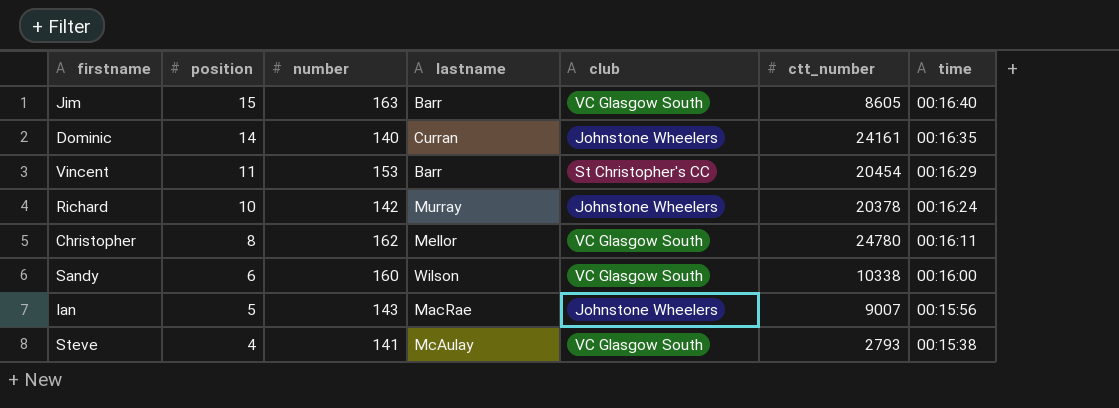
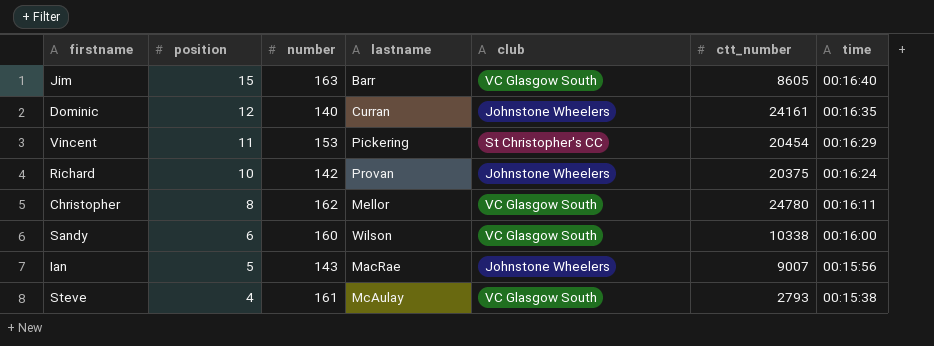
Dominic | position: 14 -> 12
Vincent | lastname: Barr -> Pickering
Richard | lastname: Murray -> Provan
Richard | ctt_number: 20378 -> 20375
Steve | number: 141 -> 161

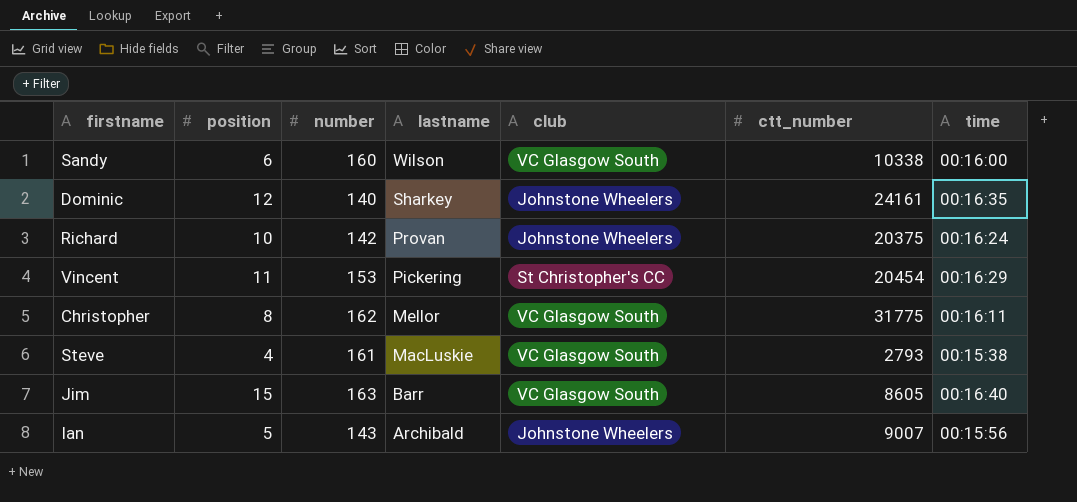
row order: position descending -> lastname descending
Dominic | lastname: Curran -> Sharkey
Christopher | ctt_number: 24780 -> 31775
Steve | lastname: McAulay -> MacLuskie
Ian | lastname: MacRae -> Archibald

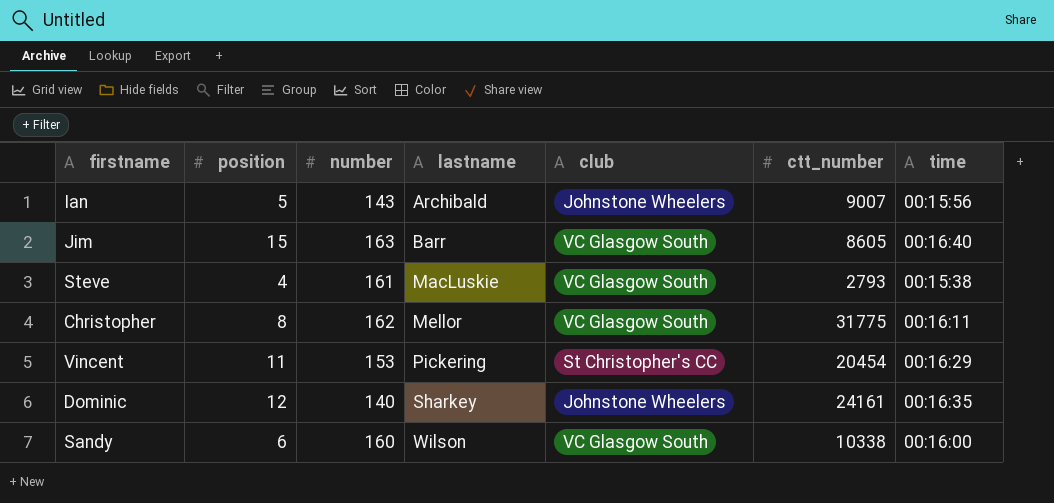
row order: lastname descending -> lastname ascending
row Richard: 10 | 142 | Provan | Johnstone Wheelers | 20375 | 00:16:24 -> none

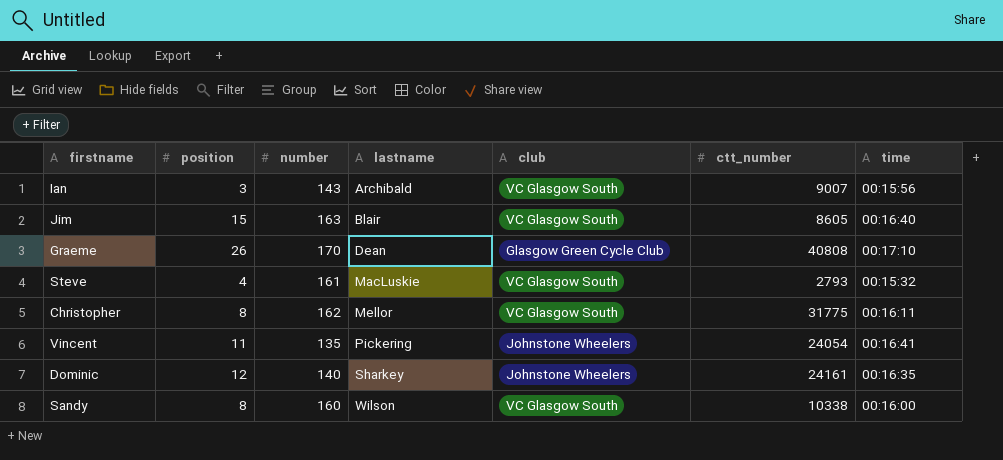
Ian | position: 5 -> 3
Ian | club: Johnstone Wheelers -> VC Glasgow South
Jim | lastname: Barr -> Blair
row Graeme: none -> 26 | 170 | Dean | Glasgow Green Cycle Club | 40808 | 00:17:10
Steve | time: 00:15:38 -> 00:15:32
Vincent | number: 153 -> 135
Vincent | club: St Christopher's CC -> Johnstone Wheelers
Vincent | ctt_number: 20454 -> 24054
Vincent | time: 00:16:29 -> 00:16:41
Sandy | position: 6 -> 8

